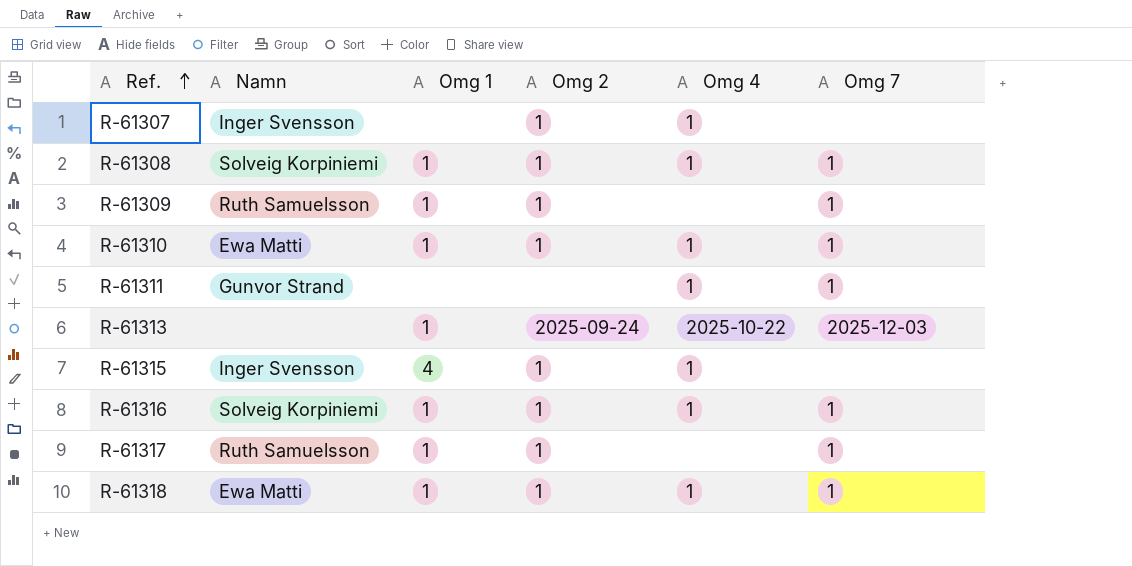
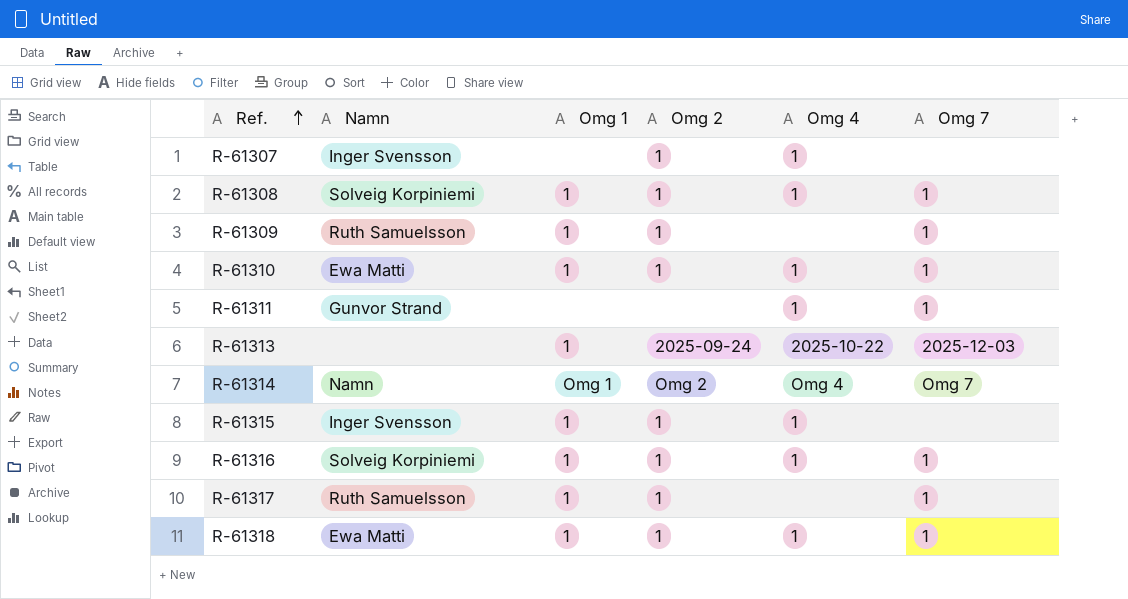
row R-61314: none -> Namn | Omg 1 | Omg 2 | Omg 4 | Omg 7
R-61315 | Omg 1: 4 -> 1

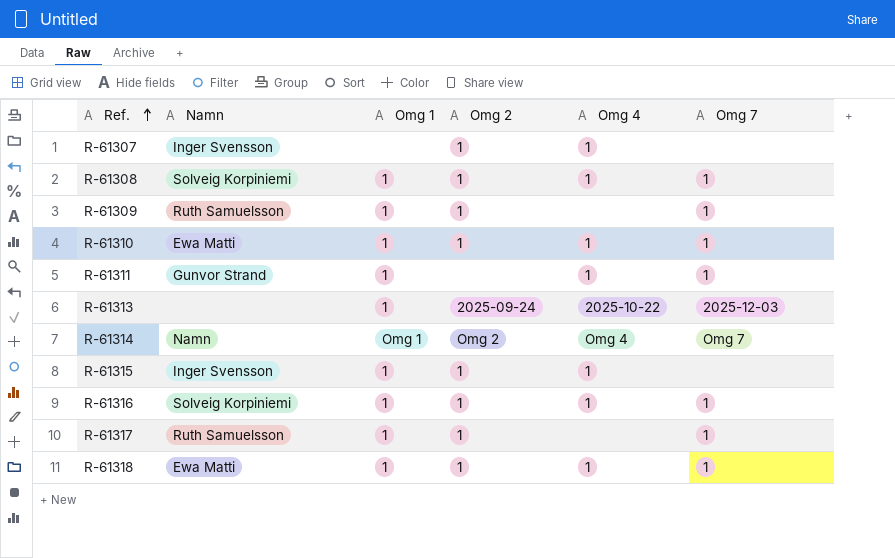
R-61311 | Omg 1: none -> 1

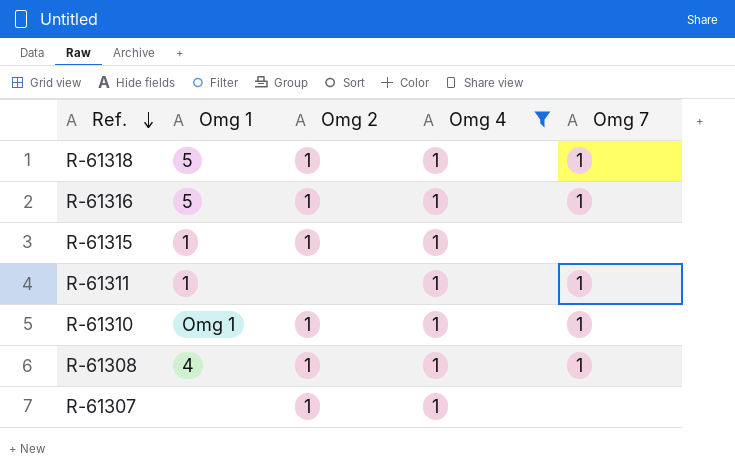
filter: none -> Omg 4 = 1
row order: Ref. ascending -> Ref. descending
column Namn | position: 2 -> none
R-61318 | Omg 1: 1 -> 5
R-61316 | Omg 1: 1 -> 5
R-61310 | Omg 1: 1 -> Omg 1
R-61308 | Omg 1: 1 -> 4

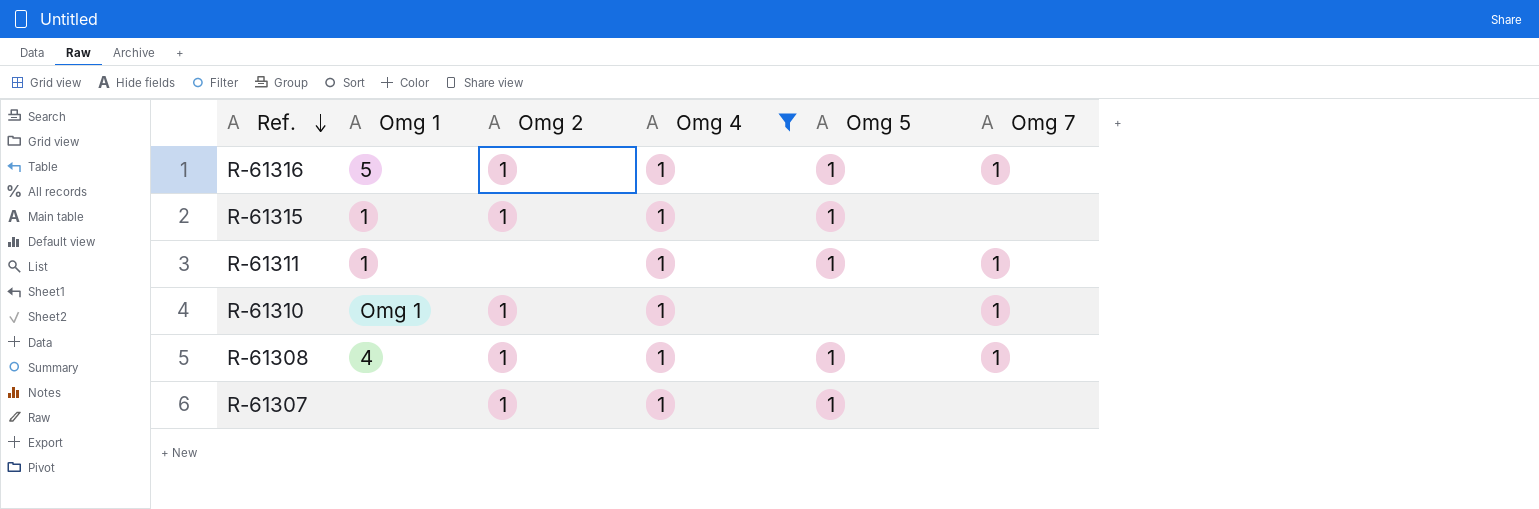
column Omg 5 | position: none -> 5
row R-61318: 5 | 1 | 1 | 1 -> none

